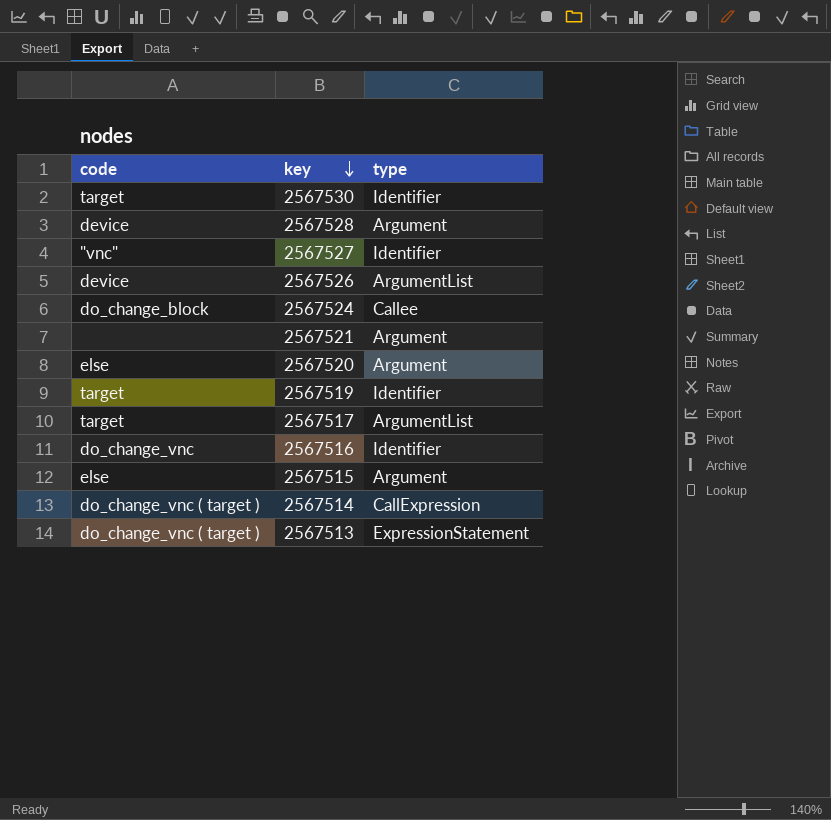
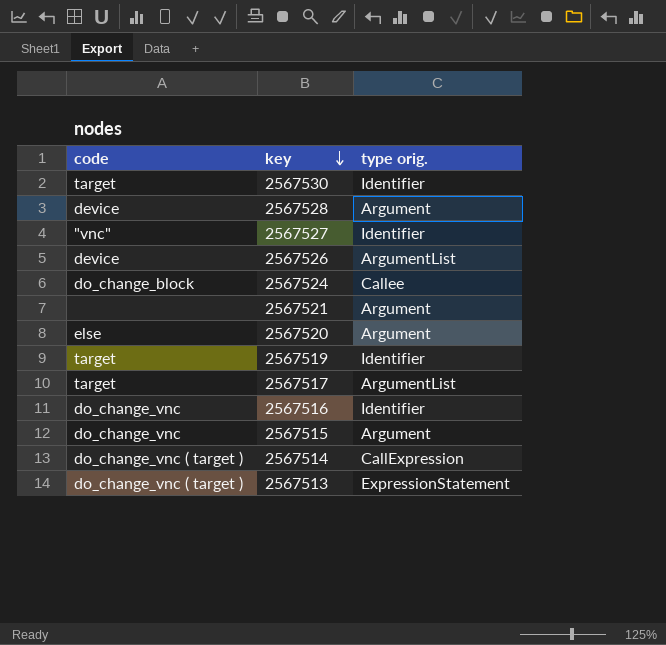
column name: type -> type orig.
2567515 | code: else -> do_change_vnc

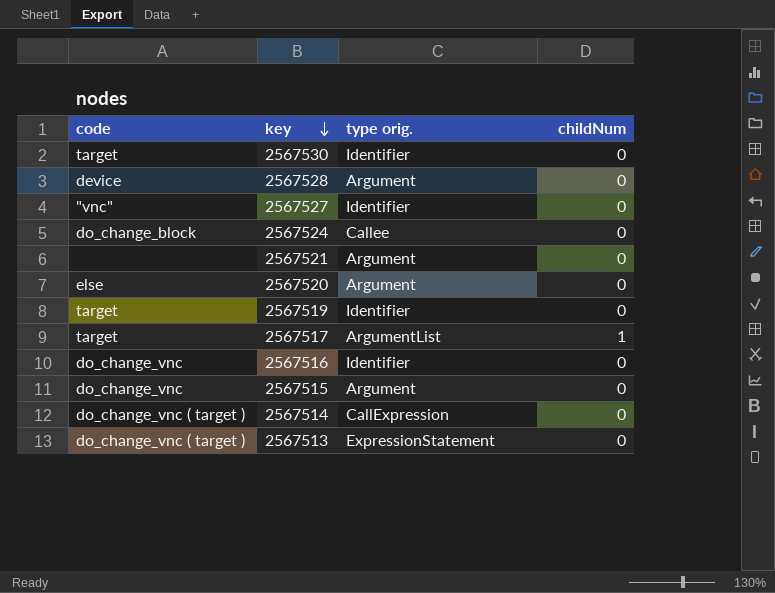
column childNum | position: none -> 4
row 2567526: device | ArgumentList -> none

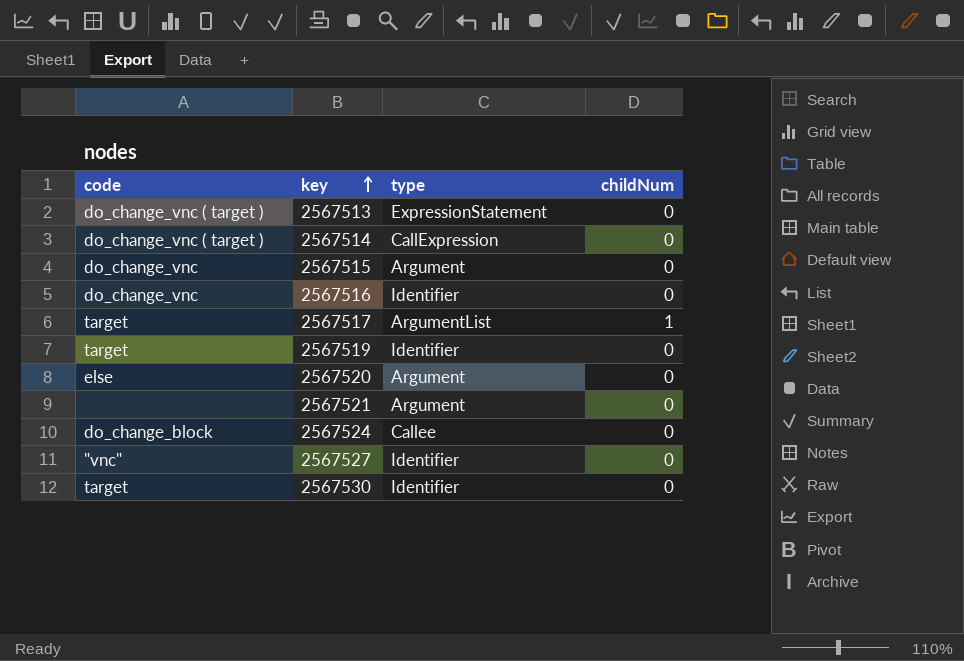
row order: key descending -> key ascending
column name: type orig. -> type
row 2567528: device | Argument | 0 -> none

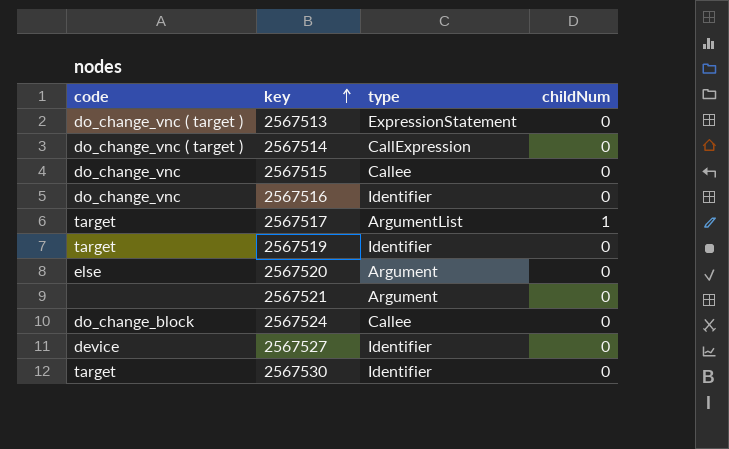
2567515 | type: Argument -> Callee
2567527 | code: "vnc" -> device

